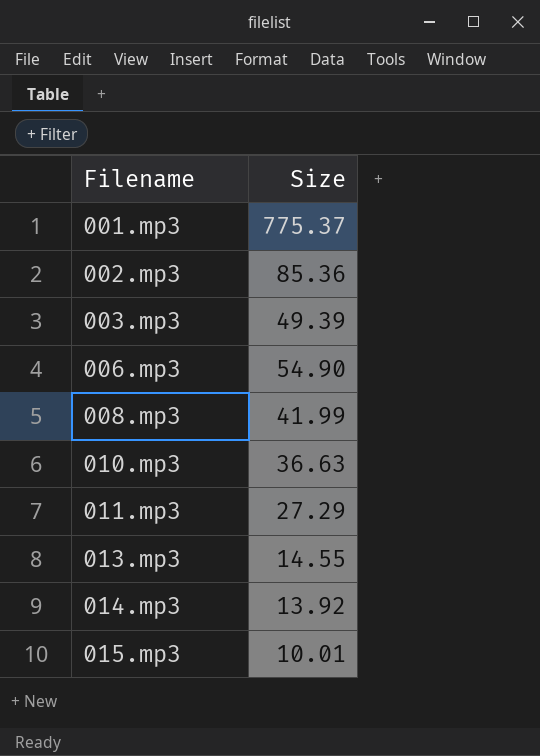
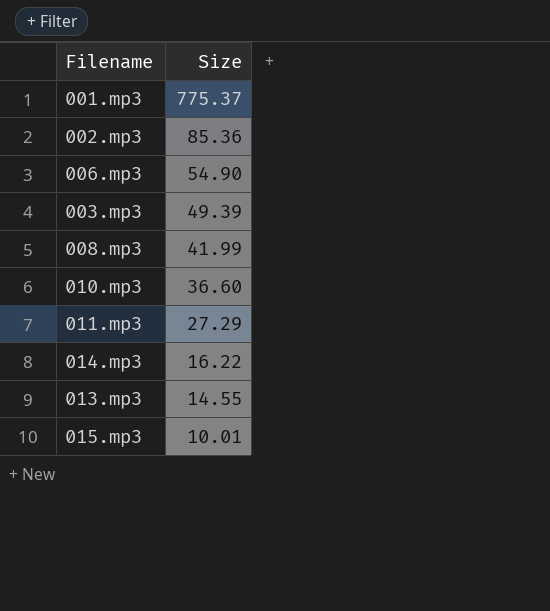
row order: Filename ascending -> Size descending
010.mp3 | Size: 36.63 -> 36.60
014.mp3 | Size: 13.92 -> 16.22

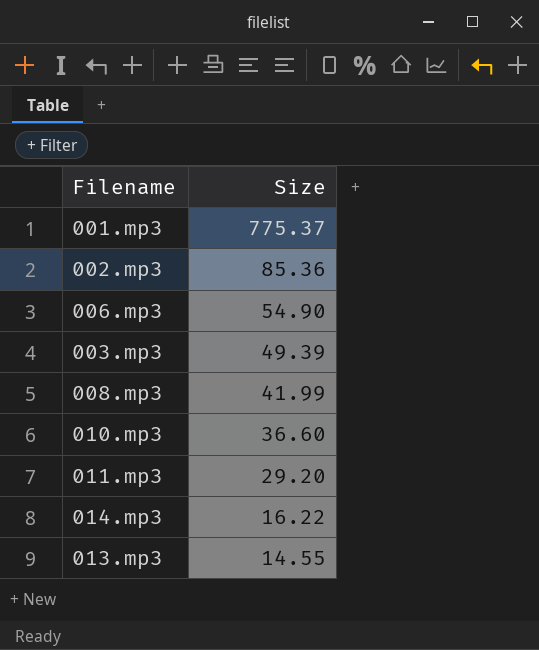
row 015.mp3: 10.01 -> none
011.mp3 | Size: 27.29 -> 29.20

